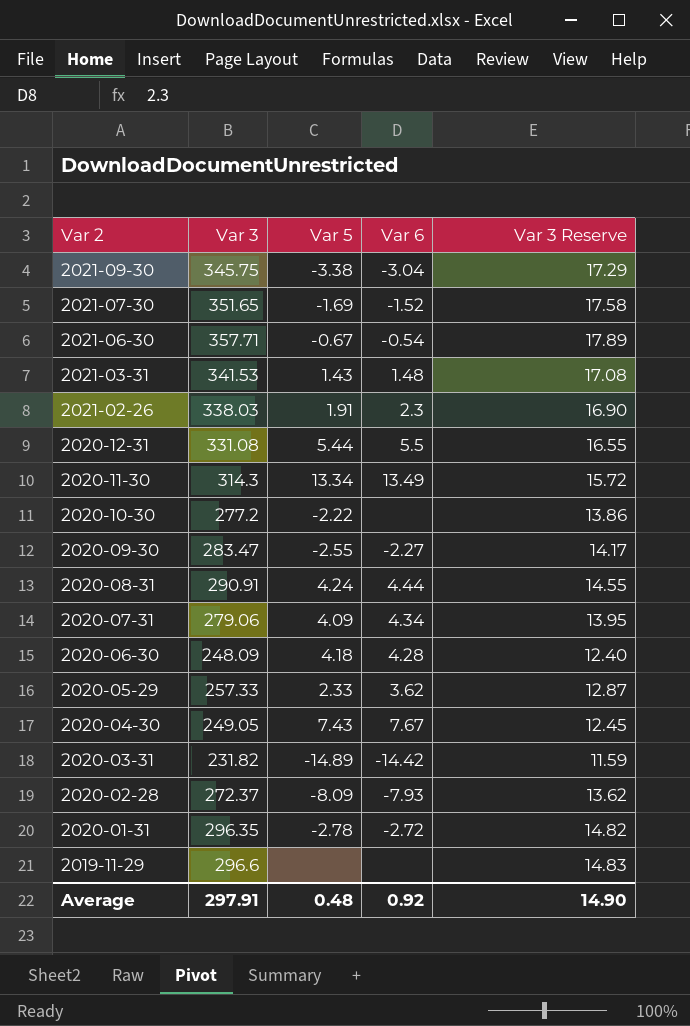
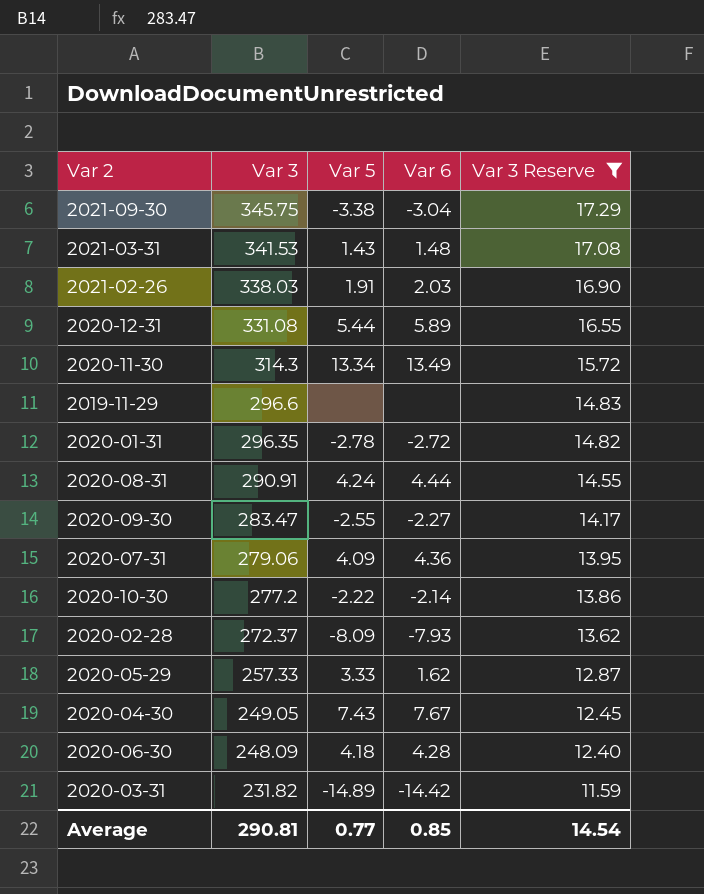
filter: none -> Var 3 Reserve <= 17.29
row order: Var 2 descending -> Var 3 descending
2021-02-26 | Var 6: 2.3 -> 2.03
2020-12-31 | Var 6: 5.5 -> 5.89
2020-07-31 | Var 6: 4.34 -> 4.36
2020-10-30 | Var 6: none -> -2.14
2020-05-29 | Var 5: 2.33 -> 3.33
2020-05-29 | Var 6: 3.62 -> 1.62
Average | Var 3: 297.91 -> 290.81
Average | Var 5: 0.48 -> 0.77
Average | Var 6: 0.92 -> 0.85
Average | Var 3 Reserve: 14.90 -> 14.54

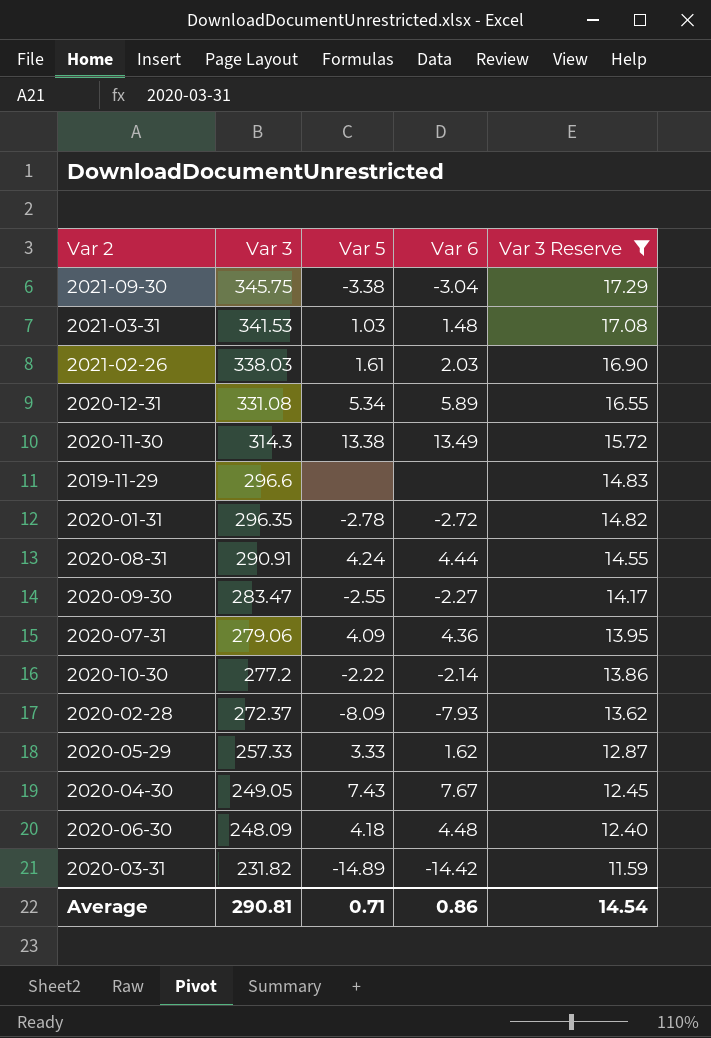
2021-03-31 | Var 5: 1.43 -> 1.03
2021-02-26 | Var 5: 1.91 -> 1.61
2020-12-31 | Var 5: 5.44 -> 5.34
2020-11-30 | Var 5: 13.34 -> 13.38
2020-06-30 | Var 6: 4.28 -> 4.48
Average | Var 5: 0.77 -> 0.71
Average | Var 6: 0.85 -> 0.86

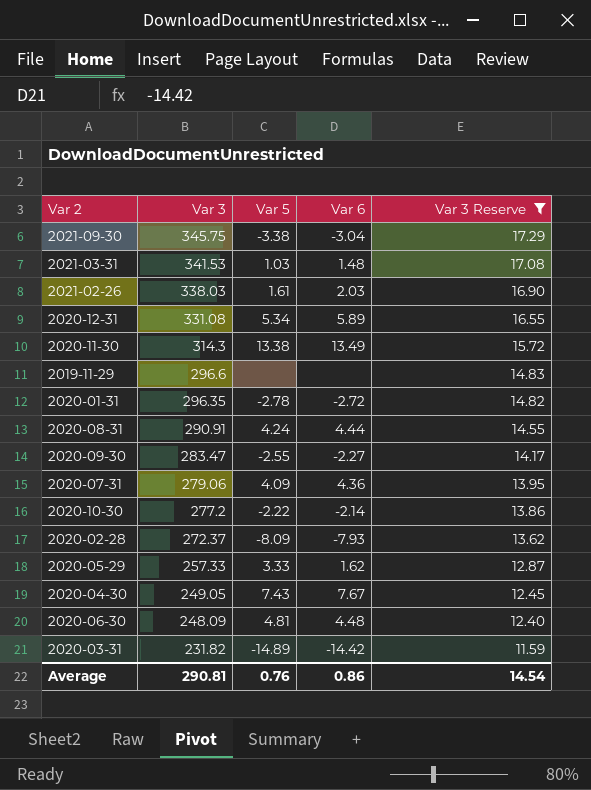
2020-06-30 | Var 5: 4.18 -> 4.81
Average | Var 5: 0.71 -> 0.76

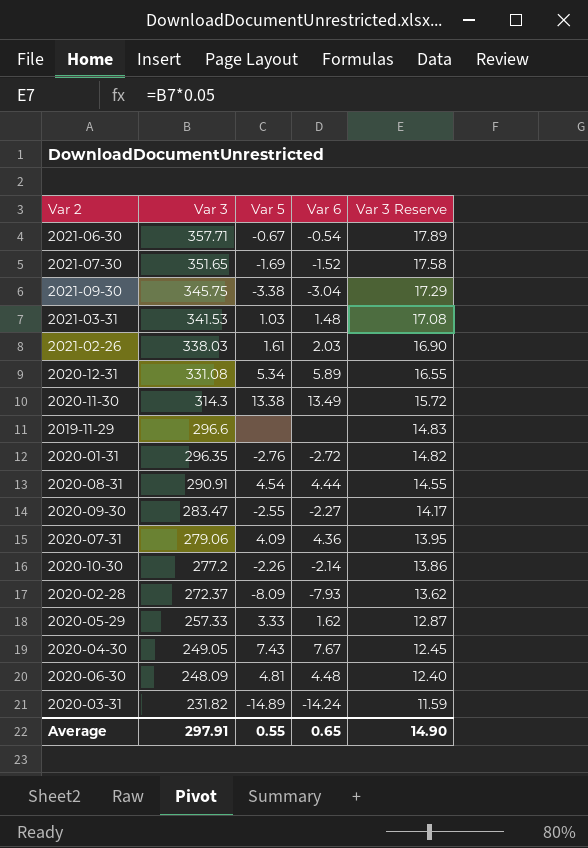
filter: Var 3 Reserve <= 17.29 -> none
2020-01-31 | Var 5: -2.78 -> -2.76
2020-08-31 | Var 5: 4.24 -> 4.54
2020-10-30 | Var 5: -2.22 -> -2.26
2020-03-31 | Var 6: -14.42 -> -14.24
Average | Var 3: 290.81 -> 297.91
Average | Var 5: 0.76 -> 0.55
Average | Var 6: 0.86 -> 0.65
Average | Var 3 Reserve: 14.54 -> 14.90

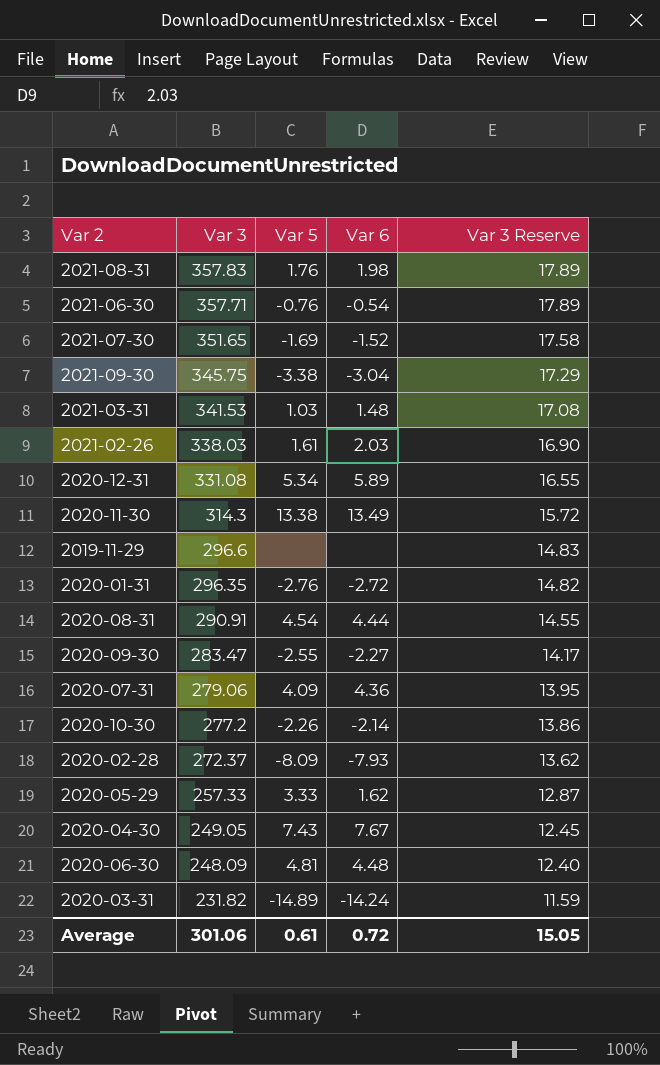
row 2021-08-31: none -> 357.83 | 1.76 | 1.98 | 17.89
2021-06-30 | Var 5: -0.67 -> -0.76
Average | Var 3: 297.91 -> 301.06
Average | Var 5: 0.55 -> 0.61
Average | Var 6: 0.65 -> 0.72
Average | Var 3 Reserve: 14.90 -> 15.05

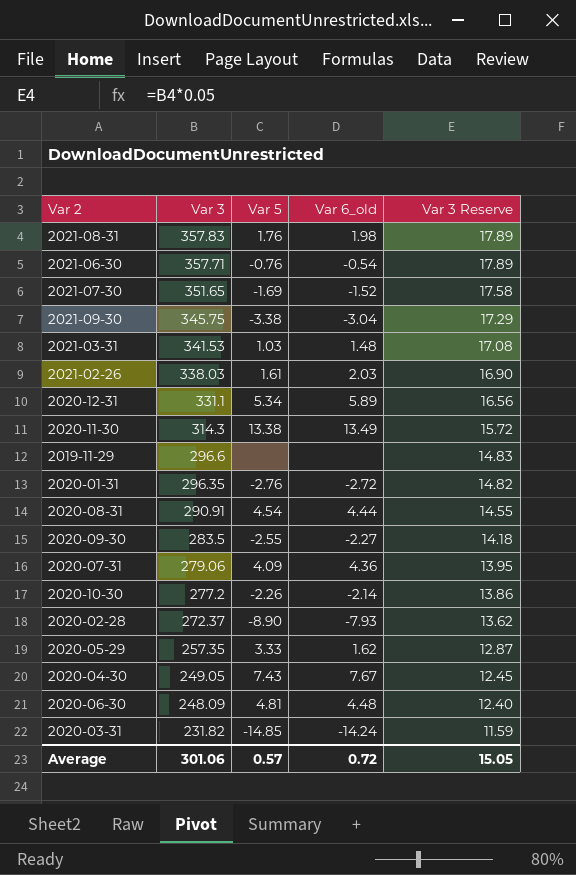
column name: Var 6 -> Var 6_old
2020-12-31 | Var 3: 331.08 -> 331.1
2020-12-31 | Var 3 Reserve: 16.55 -> 16.56
2020-09-30 | Var 3: 283.47 -> 283.5
2020-09-30 | Var 3 Reserve: 14.17 -> 14.18
2020-02-28 | Var 5: -8.09 -> -8.90
2020-05-29 | Var 3: 257.33 -> 257.35
2020-03-31 | Var 5: -14.89 -> -14.85
Average | Var 5: 0.61 -> 0.57

